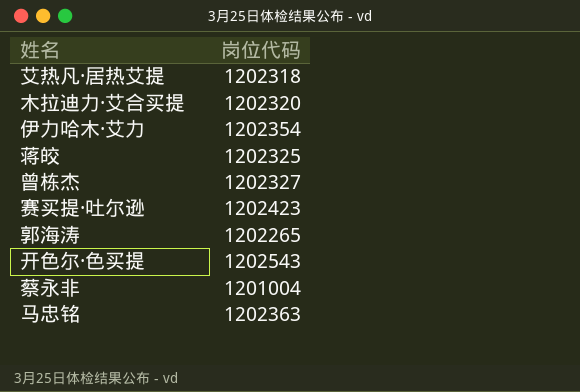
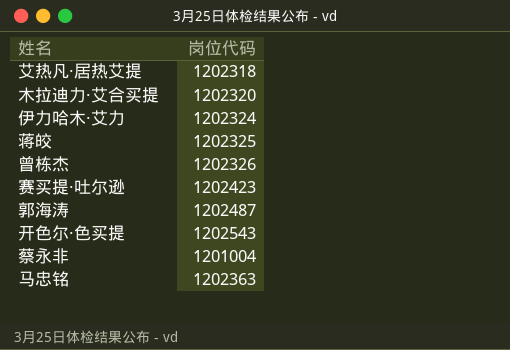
伊力哈木·艾力 | 岗位代码: 1202354 -> 1202324
曾栋杰 | 岗位代码: 1202327 -> 1202326
郭海涛 | 岗位代码: 1202265 -> 1202487

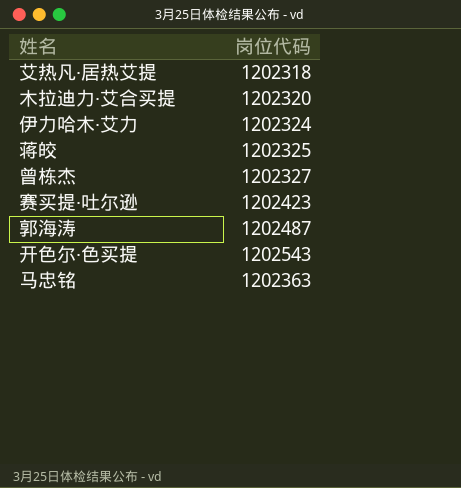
row 蔡永非: 1201004 -> none
曾栋杰 | 岗位代码: 1202326 -> 1202327

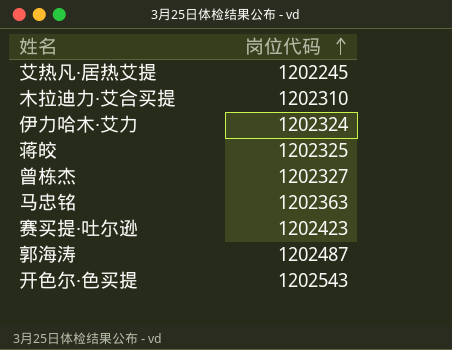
row order: none -> 岗位代码 ascending
艾热凡·居热艾提 | 岗位代码: 1202318 -> 1202245
木拉迪力·艾合买提 | 岗位代码: 1202320 -> 1202310

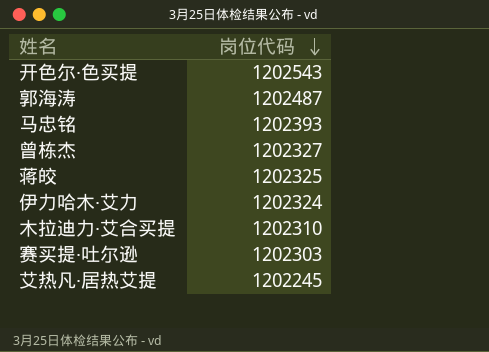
row order: 岗位代码 ascending -> 岗位代码 descending
马忠铭 | 岗位代码: 1202363 -> 1202393
赛买提·吐尔逊 | 岗位代码: 1202423 -> 1202303

